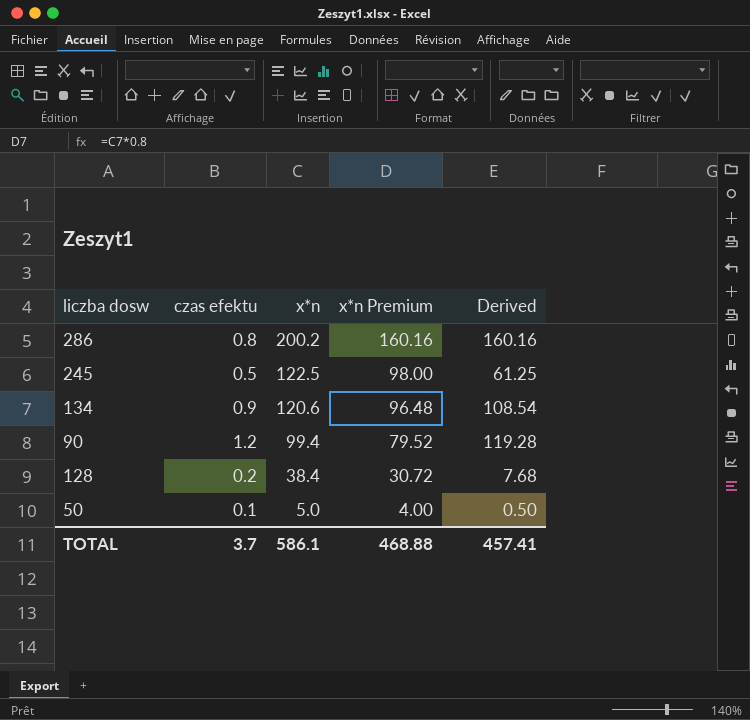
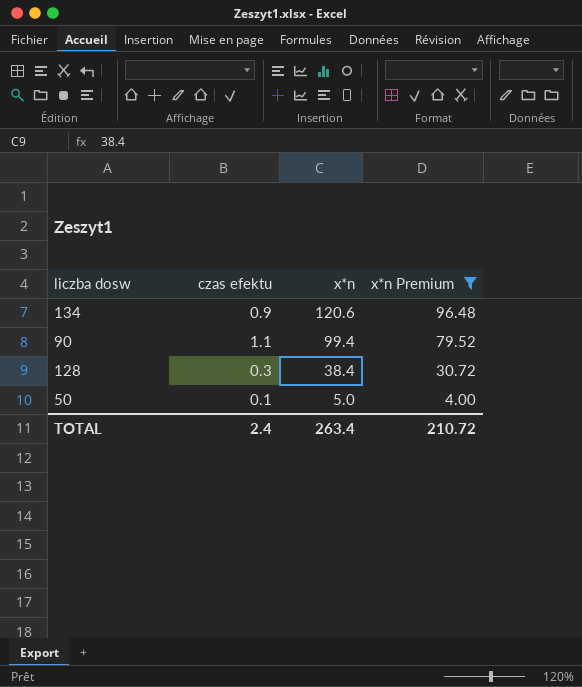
filter: none -> x*n Premium <= 96.48
column Derived | formula: [czas efektu] * [x*n] -> none
90 | czas efektu: 1.2 -> 1.1
128 | czas efektu: 0.2 -> 0.3
TOTAL | czas efektu: 3.7 -> 2.4
TOTAL | x*n: 586.1 -> 263.4
TOTAL | x*n Premium: 468.88 -> 210.72

